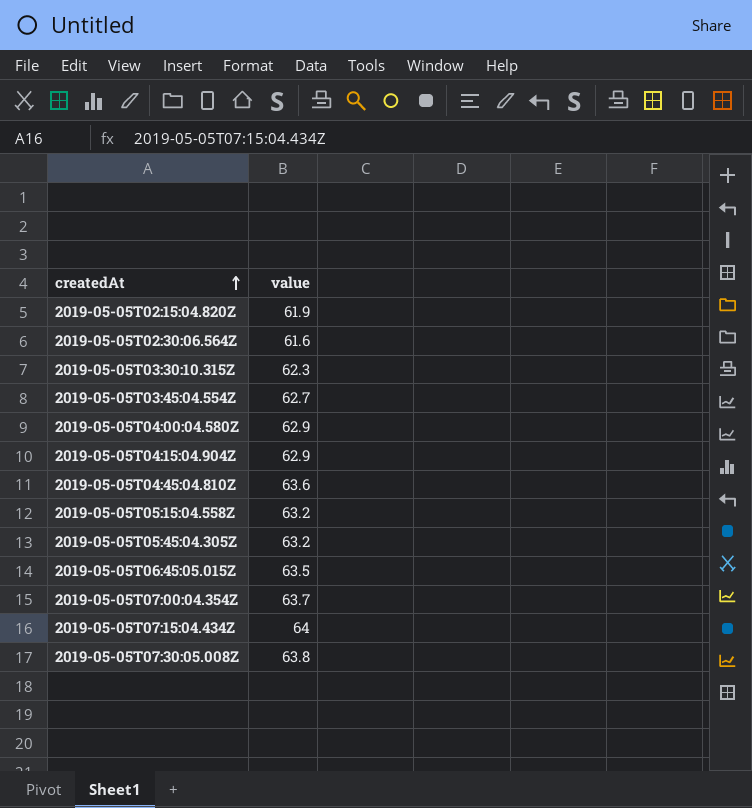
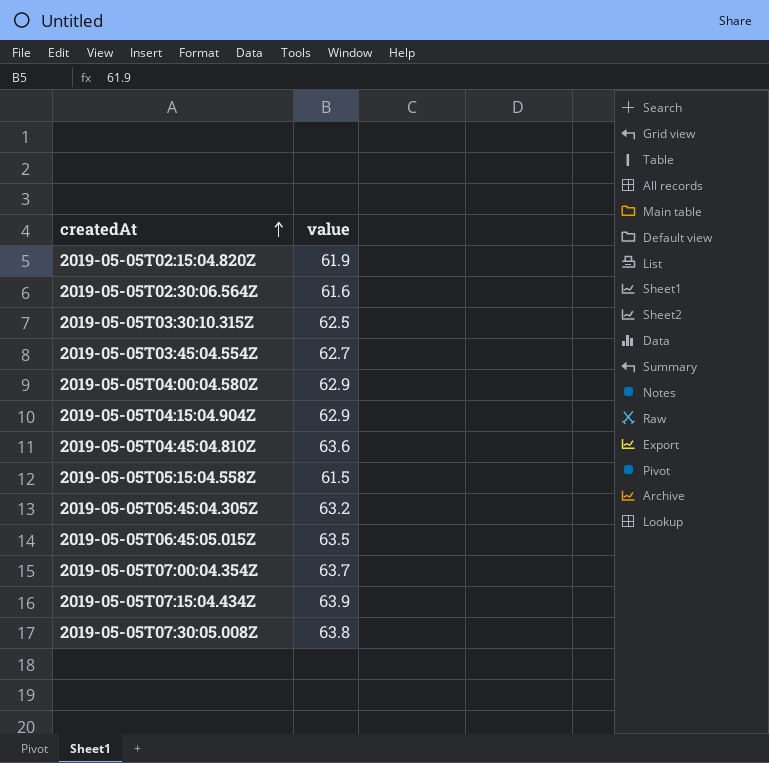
2019-05-05T03:30:10.315Z | value: 62.3 -> 62.5
2019-05-05T05:15:04.558Z | value: 63.2 -> 61.5
2019-05-05T07:15:04.434Z | value: 64 -> 63.9

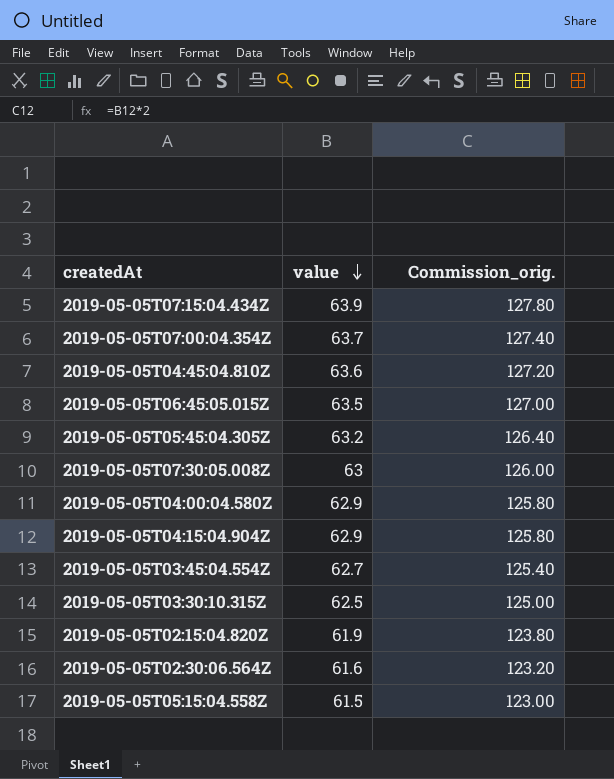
row order: createdAt ascending -> value descending
column Commission_orig. | formula: none -> [value] * 2
2019-05-05T07:30:05.008Z | value: 63.8 -> 63

